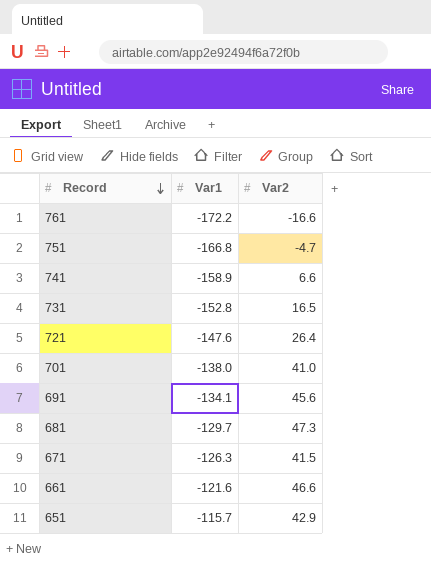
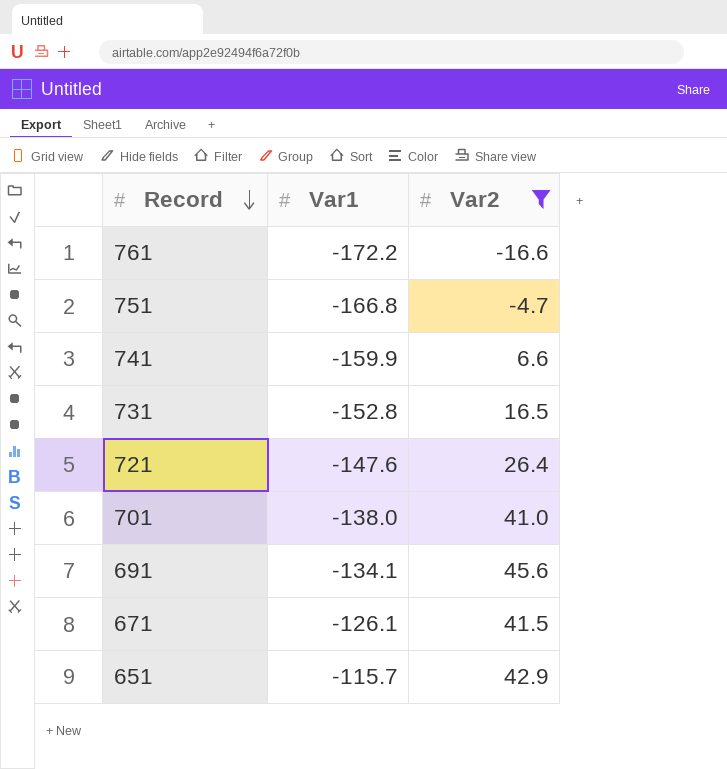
filter: none -> Var2 <= 45.6
741 | Var1: -158.9 -> -159.9
671 | Var1: -126.3 -> -126.1

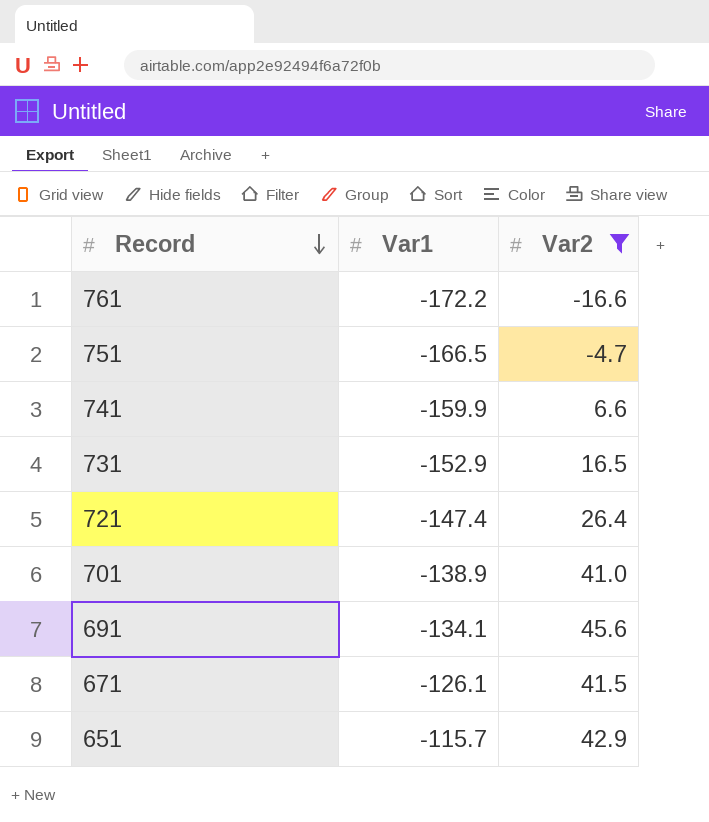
751 | Var1: -166.8 -> -166.5
731 | Var1: -152.8 -> -152.9
721 | Var1: -147.6 -> -147.4
701 | Var1: -138.0 -> -138.9

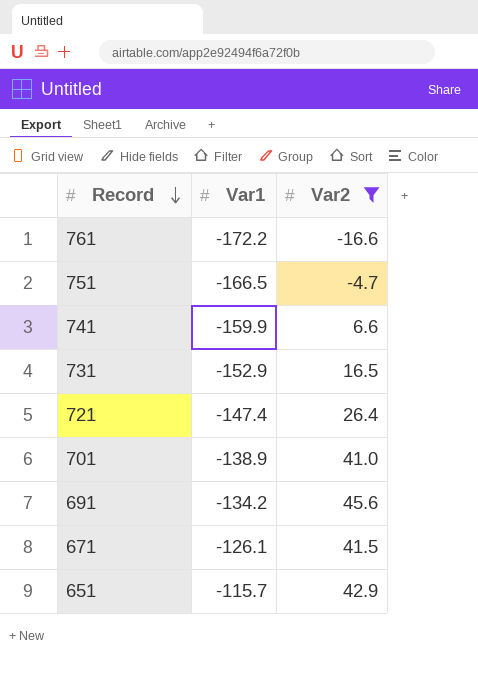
691 | Var1: -134.1 -> -134.2

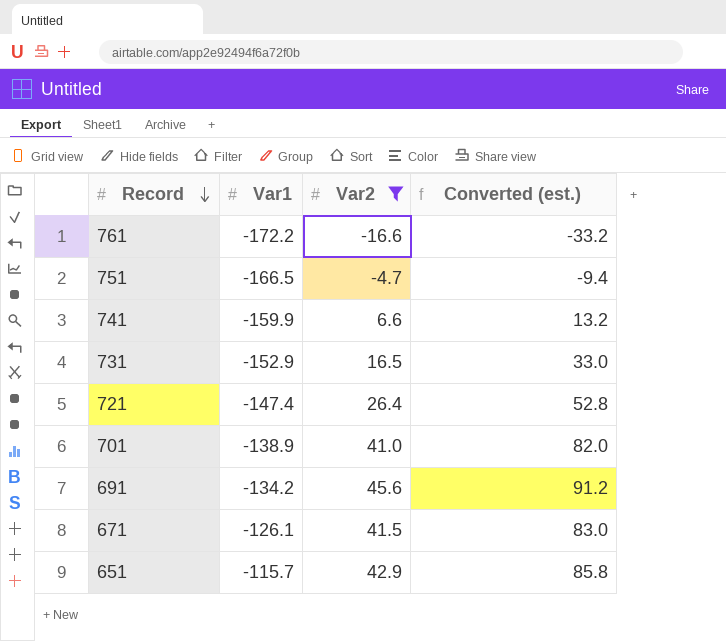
column Converted (est.) | formula: none -> [Var2] * 2

